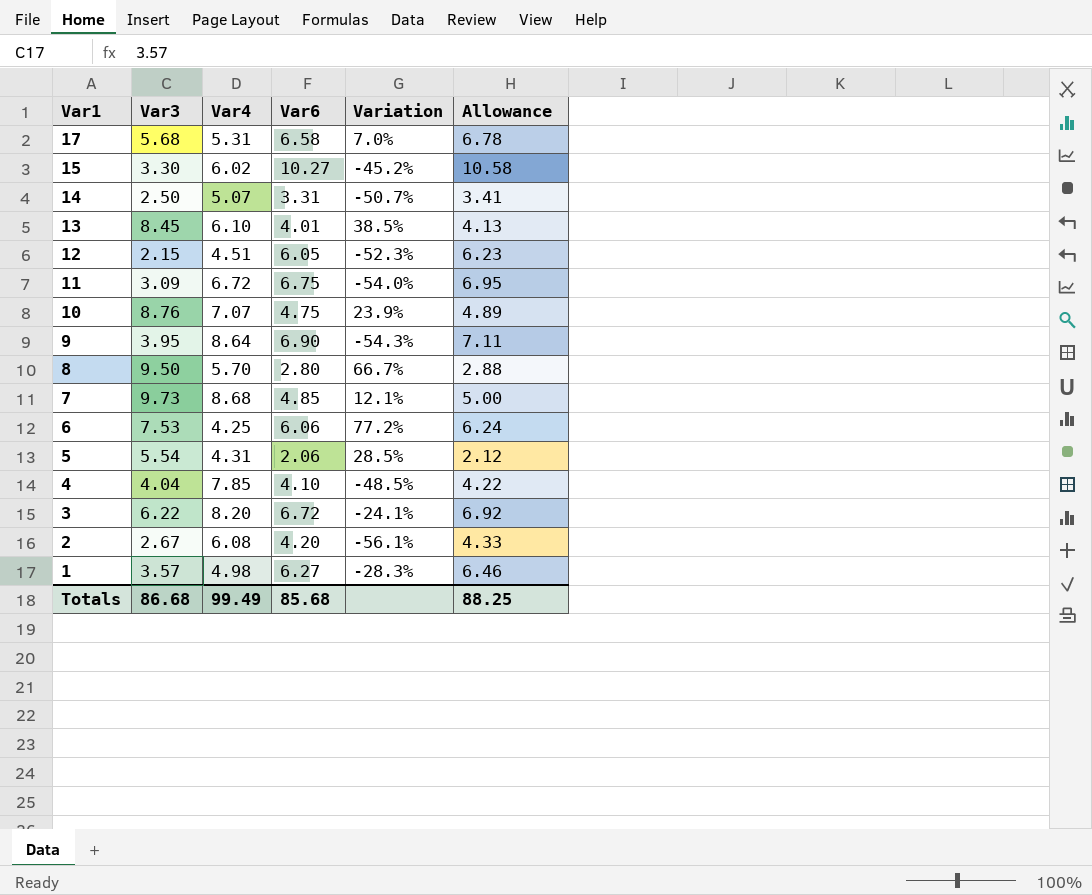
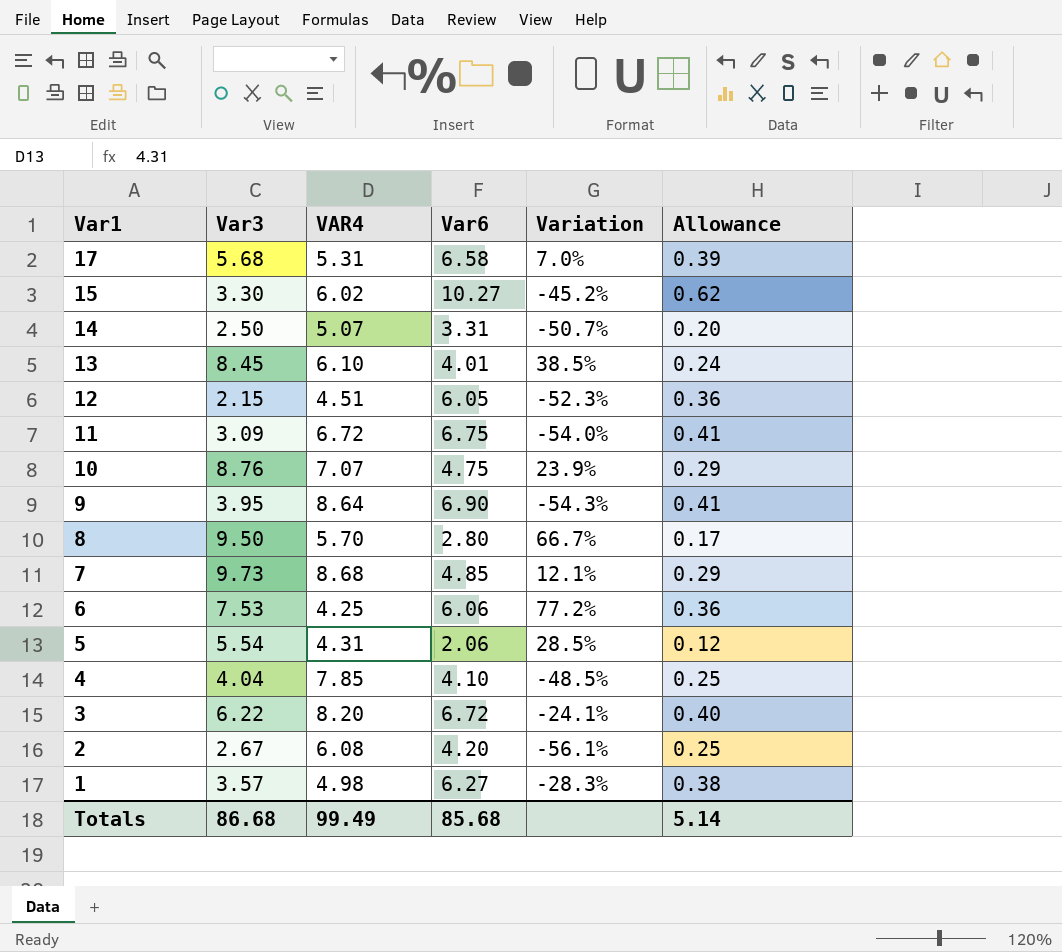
column name: Var4 -> VAR4
column Allowance | formula: [Var6] * 1.03 -> [Var6] * 0.06
Totals | Allowance: 88.25 -> 5.14

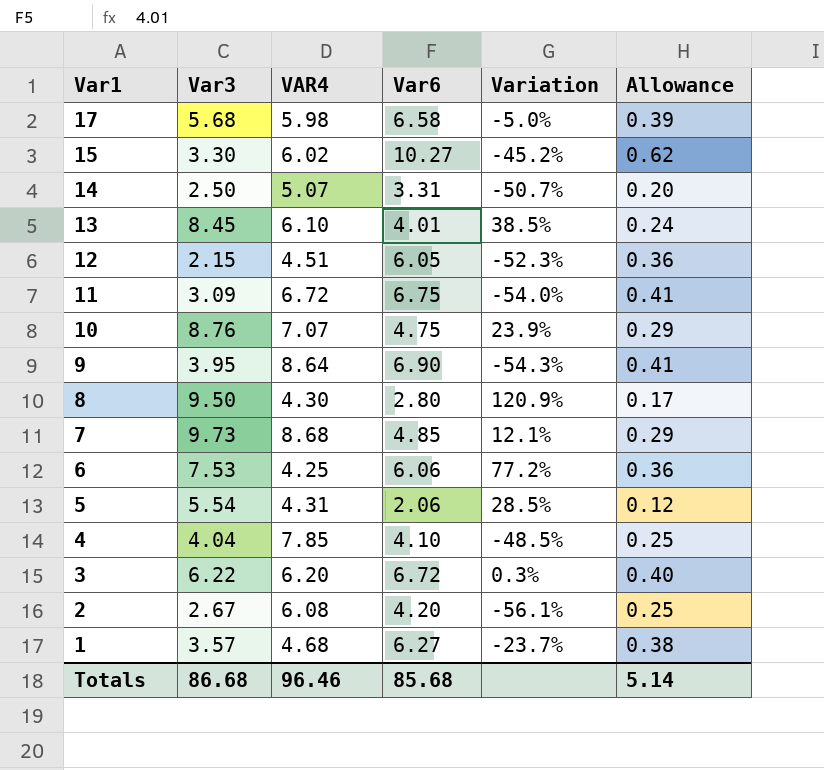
17 | VAR4: 5.31 -> 5.98
17 | Variation: 7.0% -> -5.0%
8 | VAR4: 5.70 -> 4.30
8 | Variation: 66.7% -> 120.9%
3 | VAR4: 8.20 -> 6.20
3 | Variation: -24.1% -> 0.3%
1 | VAR4: 4.98 -> 4.68
1 | Variation: -28.3% -> -23.7%
Totals | VAR4: 99.49 -> 96.46

